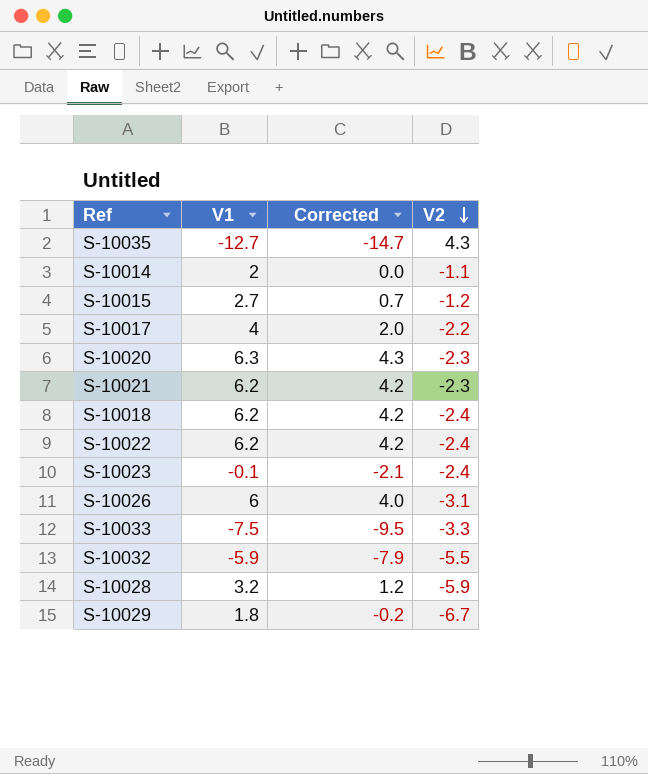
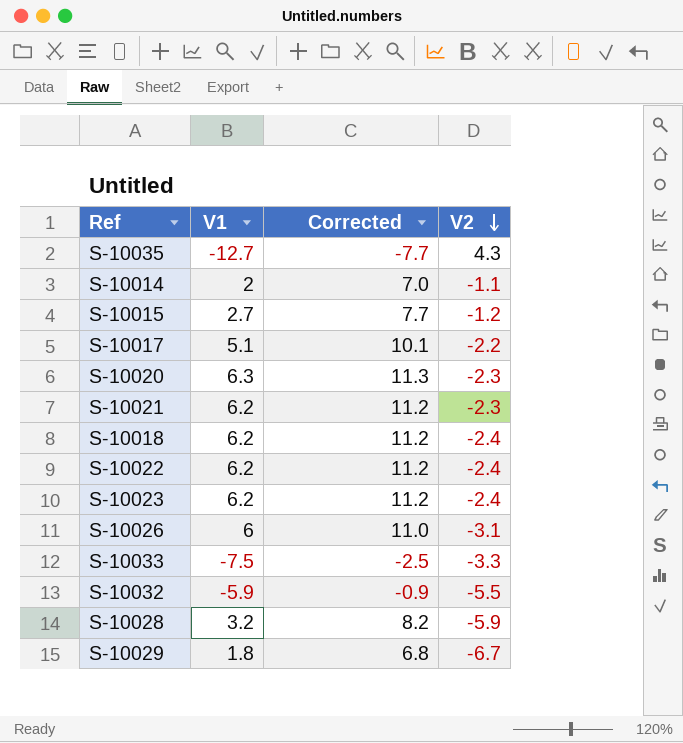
column Corrected | formula: [V1] - 2 -> [V1] + 5
S-10017 | V1: 4 -> 5.1
S-10023 | V1: -0.1 -> 6.2

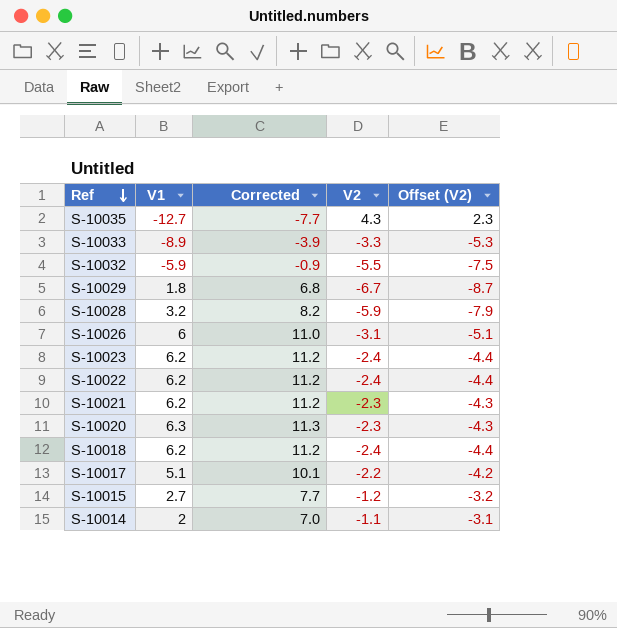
row order: V2 descending -> Ref descending
column Offset (V2) | formula: none -> [V2] - 2
S-10033 | V1: -7.5 -> -8.9
S-10033 | Corrected: -2.5 -> -3.9

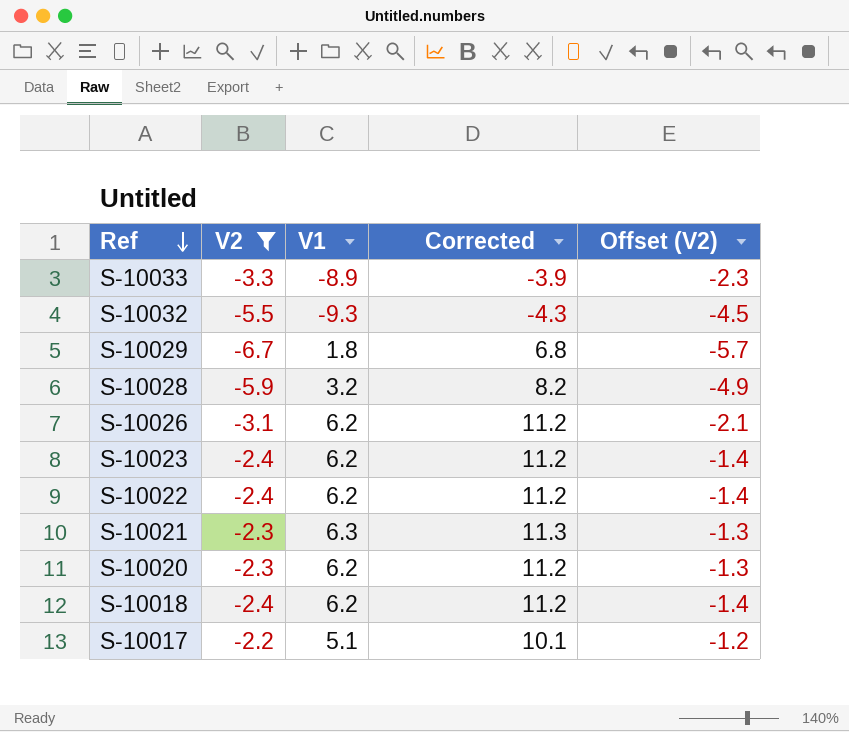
filter: none -> V2 <= -2.2
column V2 | position: 4 -> 2
column Offset (V2) | formula: [V2] - 2 -> [V2] + 1
S-10032 | V1: -5.9 -> -9.3
S-10032 | Corrected: -0.9 -> -4.3
S-10026 | V1: 6 -> 6.2
S-10026 | Corrected: 11.0 -> 11.2
S-10021 | V1: 6.2 -> 6.3
S-10021 | Corrected: 11.2 -> 11.3
S-10020 | V1: 6.3 -> 6.2
S-10020 | Corrected: 11.3 -> 11.2

